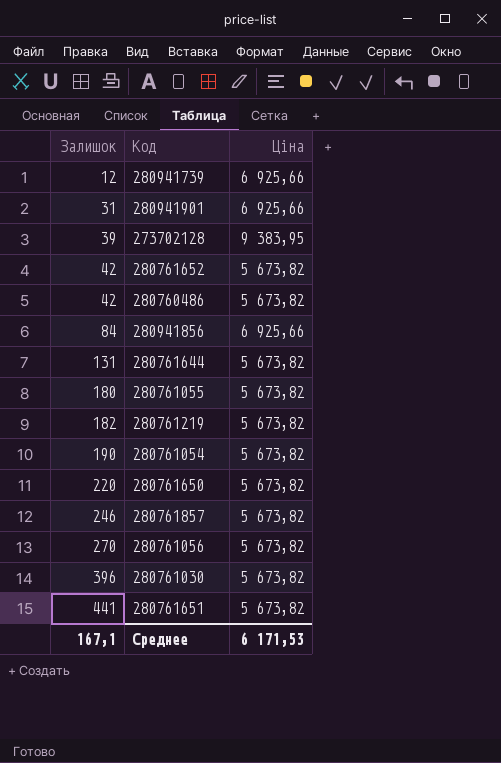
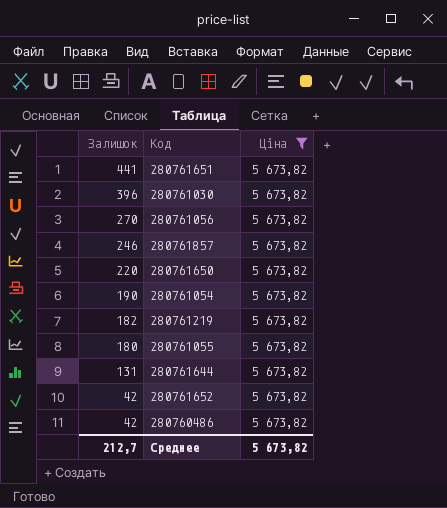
filter: none -> Ціна = 5 673,82
row order: Залишок ascending -> Залишок descending
Среднее | Залишок: 167,1 -> 212,7
Среднее | Ціна: 6 171,53 -> 5 673,82

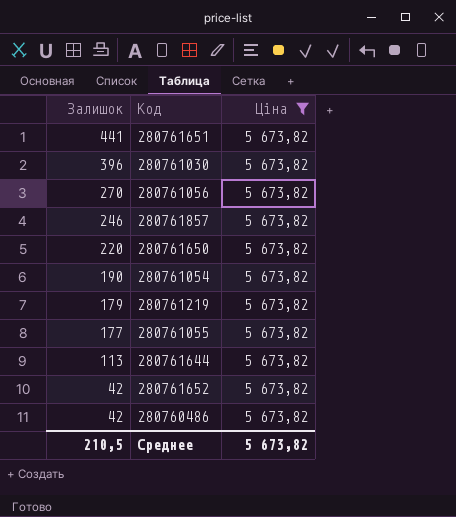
280761219 | Залишок: 182 -> 179
280761055 | Залишок: 180 -> 177
280761644 | Залишок: 131 -> 113
Среднее | Залишок: 212,7 -> 210,5

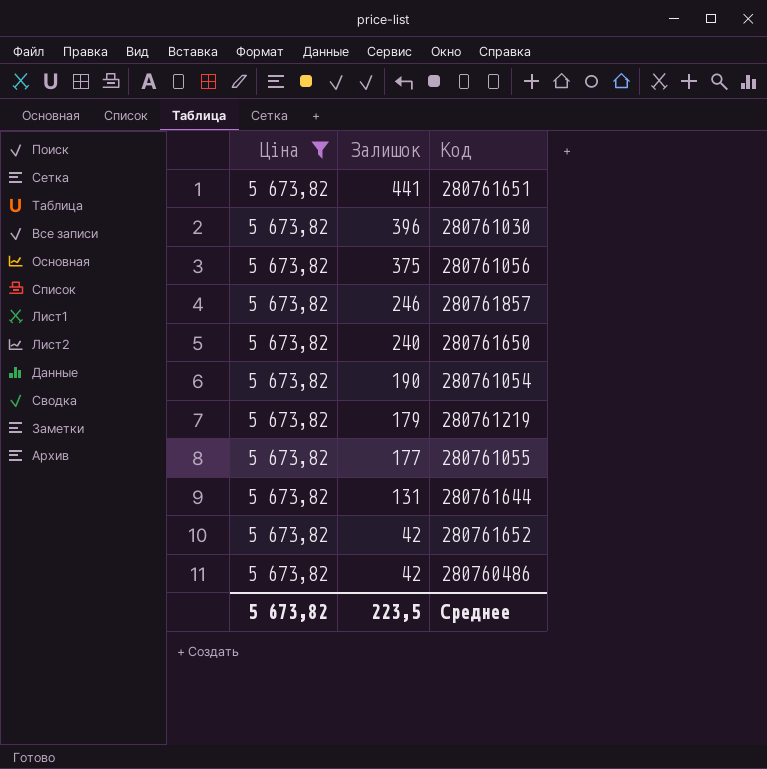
column Ціна | position: 3 -> 1
280761056 | Залишок: 270 -> 375
280761650 | Залишок: 220 -> 240
280761644 | Залишок: 113 -> 131
Среднее | Залишок: 210,5 -> 223,5

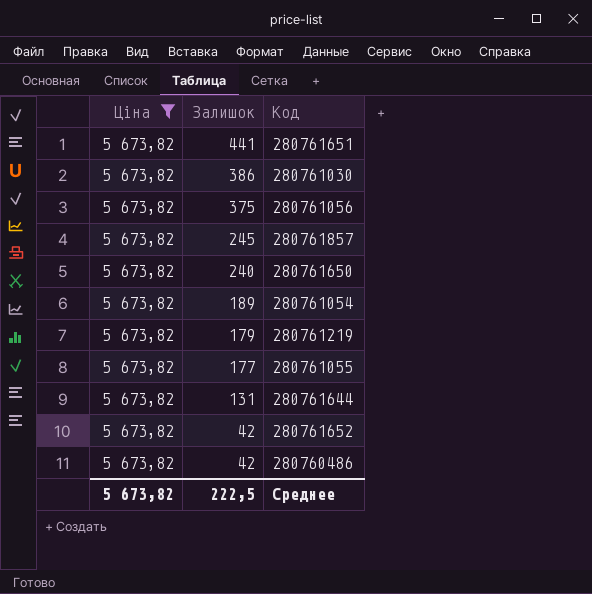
280761030 | Залишок: 396 -> 386
280761857 | Залишок: 246 -> 245
280761054 | Залишок: 190 -> 189
Среднее | Залишок: 223,5 -> 222,5

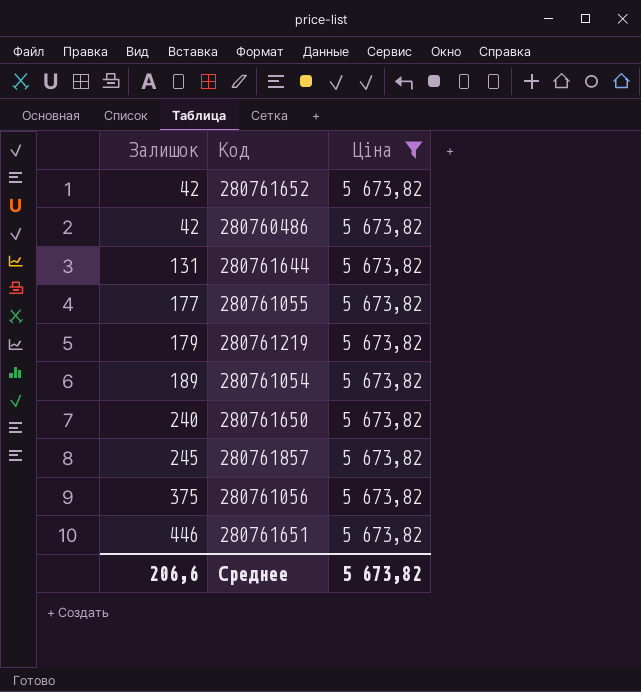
row order: Залишок descending -> Залишок ascending
column Ціна | position: 1 -> 3
row 280761030: 5 673,82 | 386 -> none
280761651 | Залишок: 441 -> 446
Среднее | Залишок: 222,5 -> 206,6

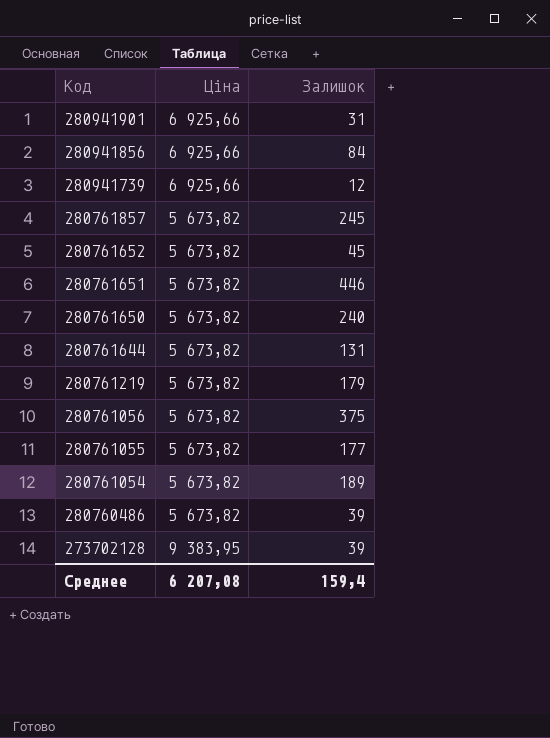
filter: Ціна = 5 673,82 -> none
row order: Залишок ascending -> Код descending
column Залишок | position: 1 -> 3
280761652 | Залишок: 42 -> 45
280760486 | Залишок: 42 -> 39
Среднее | Ціна: 5 673,82 -> 6 207,08
Среднее | Залишок: 206,6 -> 159,4

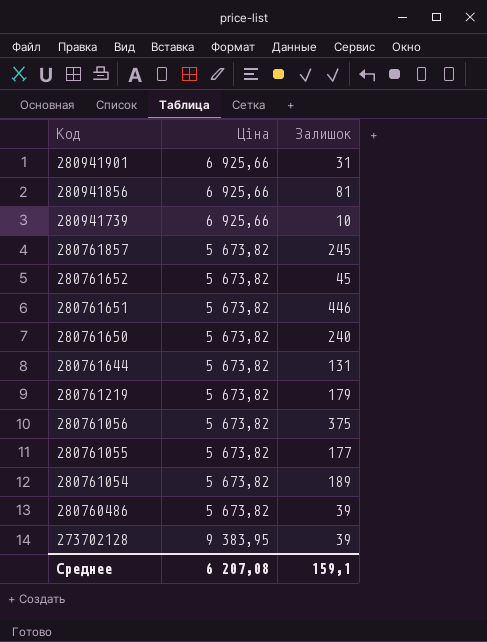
280941856 | Залишок: 84 -> 81
280941739 | Залишок: 12 -> 10
Среднее | Залишок: 159,4 -> 159,1

